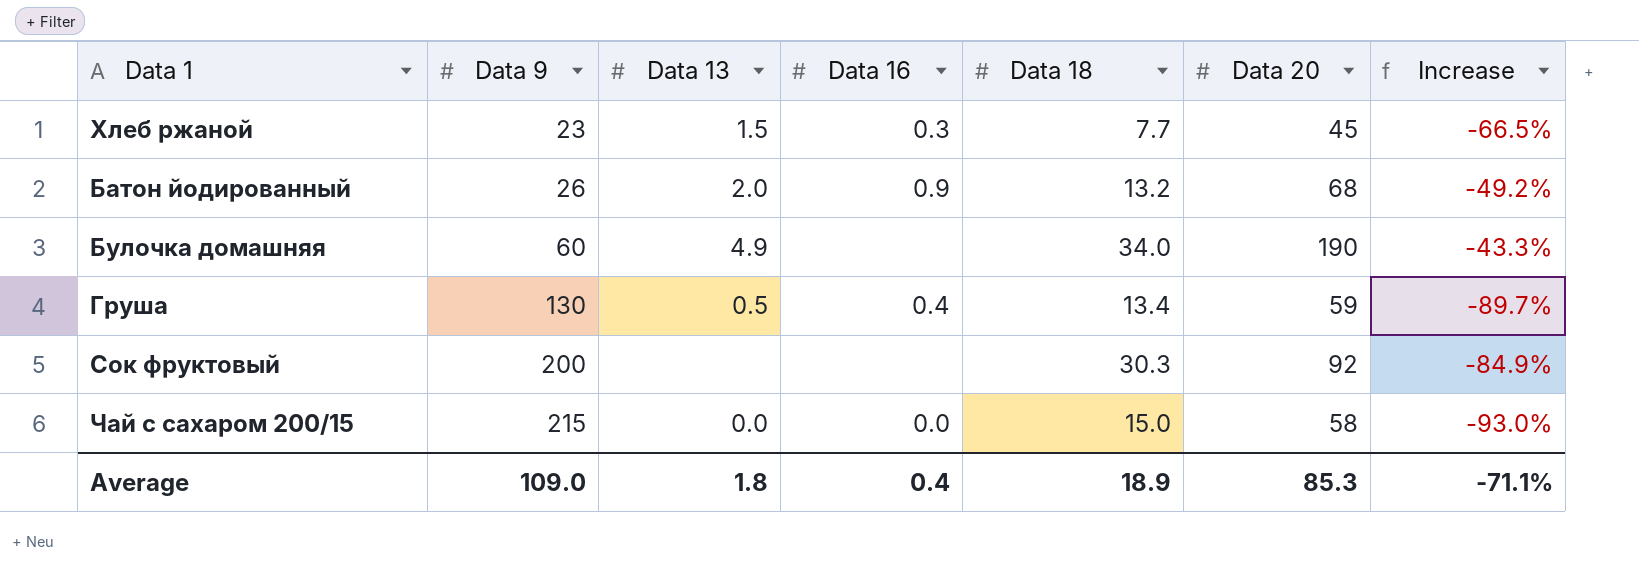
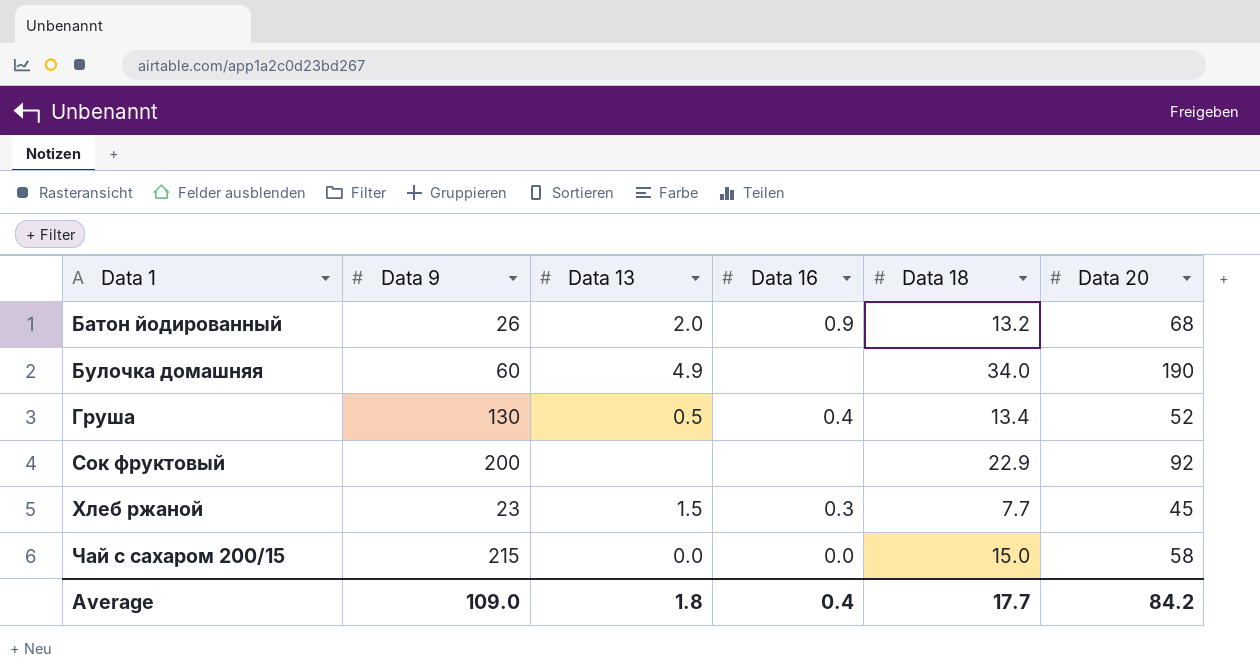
row order: Data 9 ascending -> Data 1 ascending
column Increase | formula: ([Data 18] - [Data 9]) / [Data 9] -> none
Груша | Data 20: 59 -> 52
Сок фруктовый | Data 18: 30.3 -> 22.9
Average | Data 18: 18.9 -> 17.7
Average | Data 20: 85.3 -> 84.2

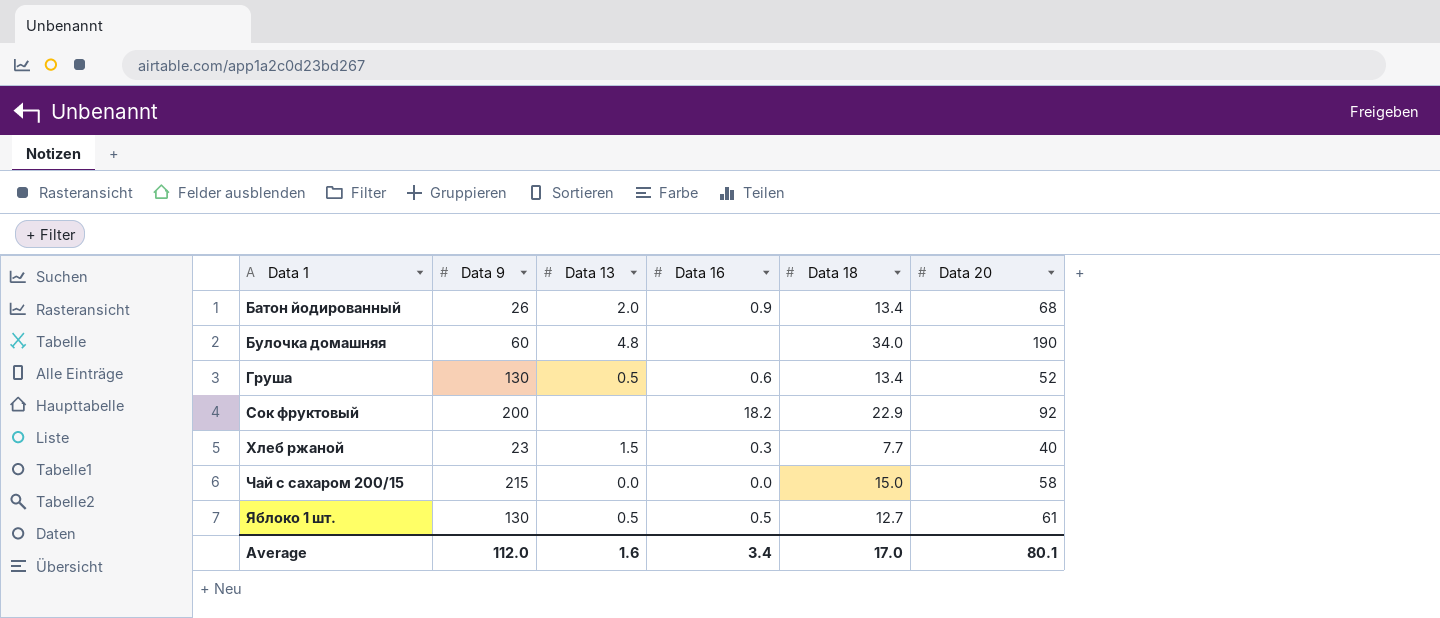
Батон йодированный | Data 18: 13.2 -> 13.4
Булочка домашняя | Data 13: 4.9 -> 4.8
Груша | Data 16: 0.4 -> 0.6
Сок фруктовый | Data 16: none -> 18.2
Хлеб ржаной | Data 20: 45 -> 40
row Яблоко 1 шт.: none -> 130 | 0.5 | 0.5 | 12.7 | 61
Average | Data 9: 109.0 -> 112.0
Average | Data 13: 1.8 -> 1.6
Average | Data 16: 0.4 -> 3.4
Average | Data 18: 17.7 -> 17.0
Average | Data 20: 84.2 -> 80.1

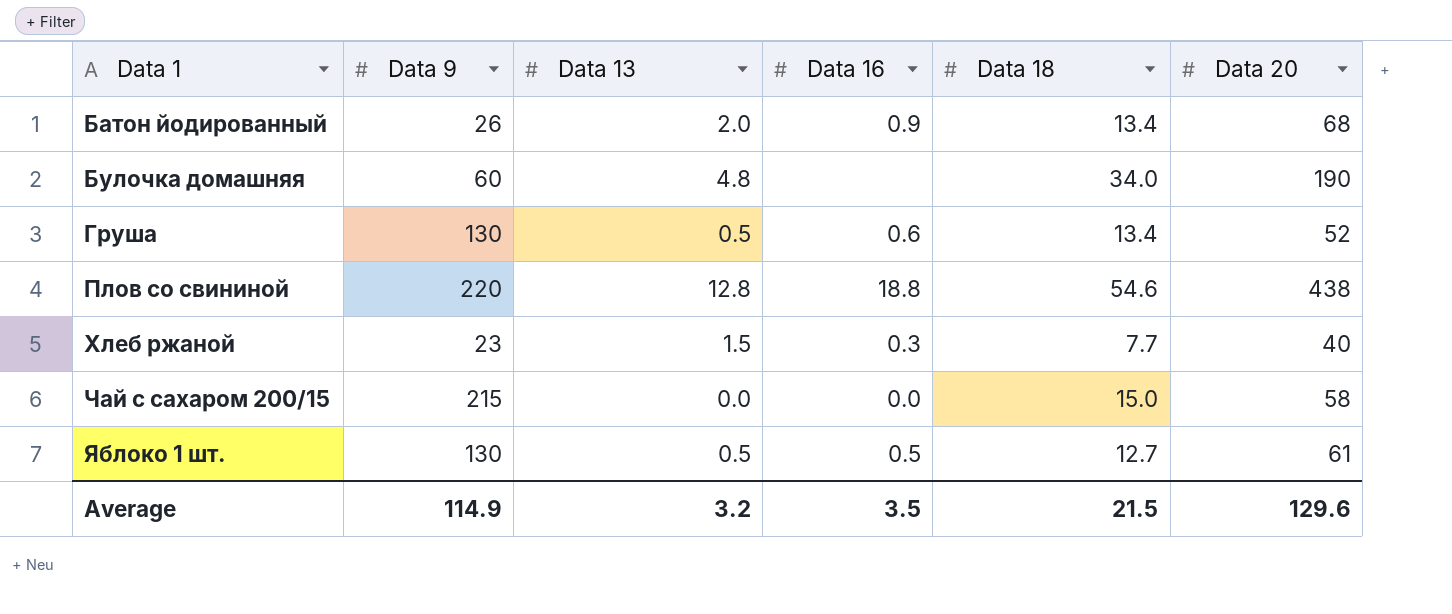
row Сок фруктовый: 200 | none | 18.2 | 22.9 | 92 -> none
row Плов со свининой: none -> 220 | 12.8 | 18.8 | 54.6 | 438
Average | Data 9: 112.0 -> 114.9
Average | Data 13: 1.6 -> 3.2
Average | Data 16: 3.4 -> 3.5
Average | Data 18: 17.0 -> 21.5
Average | Data 20: 80.1 -> 129.6

